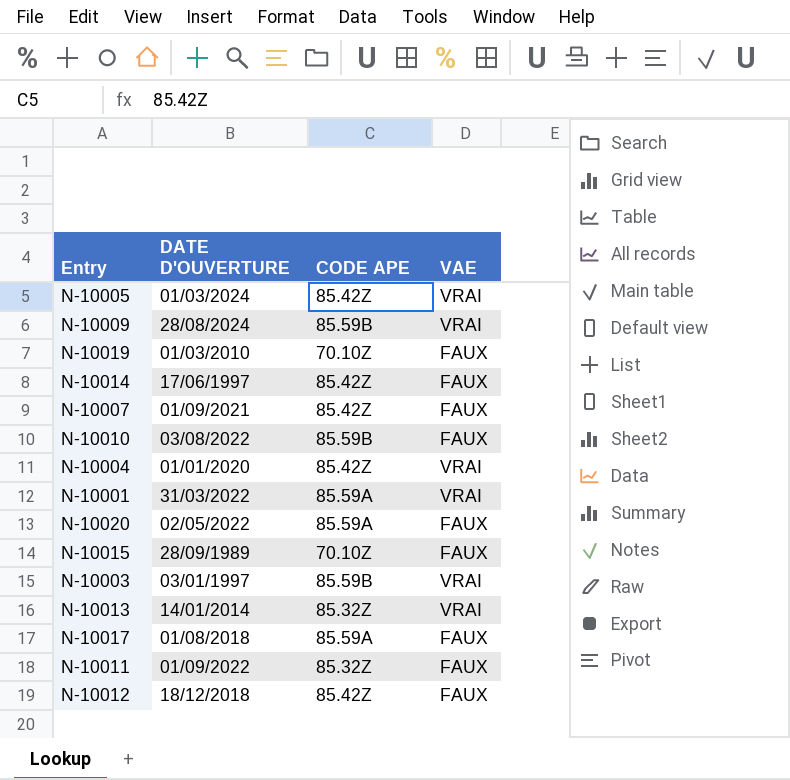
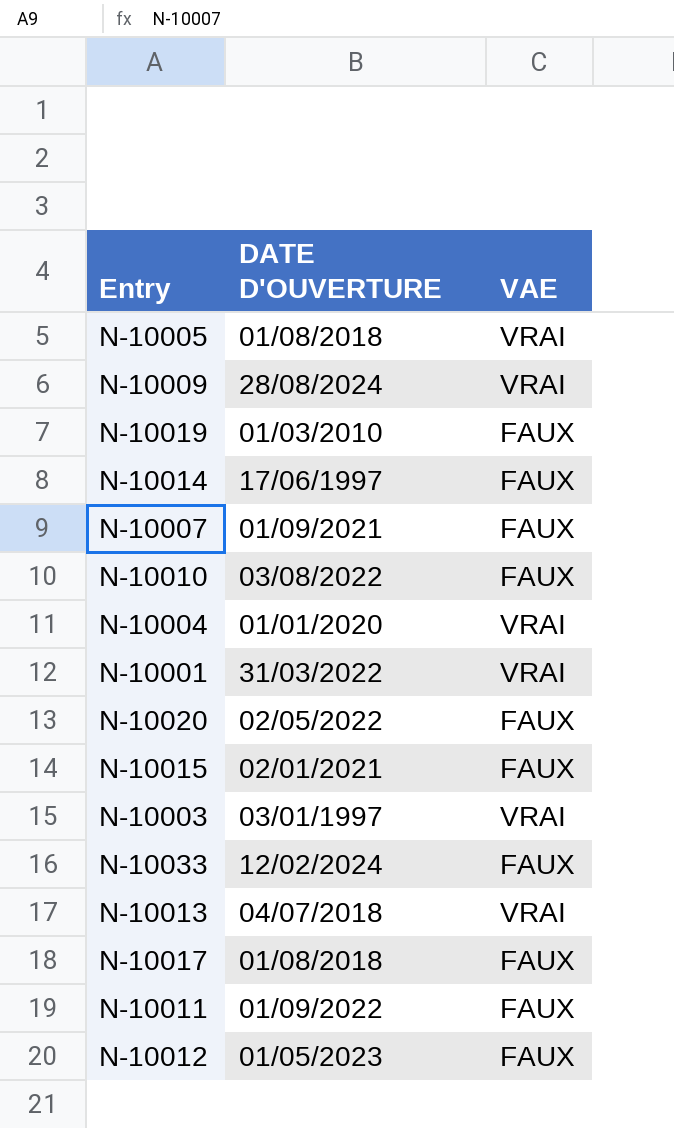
column CODE APE | position: 3 -> none
N-10005 | DATE D'OUVERTURE: 01/03/2024 -> 01/08/2018
N-10015 | DATE D'OUVERTURE: 28/09/1989 -> 02/01/2021
row N-10033: none -> 12/02/2024 | FAUX
N-10013 | DATE D'OUVERTURE: 14/01/2014 -> 04/07/2018
N-10012 | DATE D'OUVERTURE: 18/12/2018 -> 01/05/2023

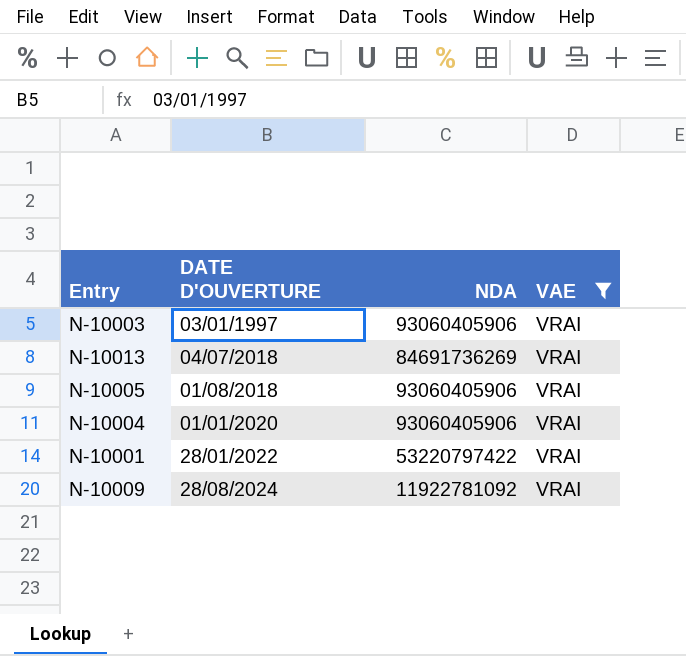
filter: none -> VAE = VRAI
row order: none -> DATE D'OUVERTURE ascending
column NDA | position: none -> 3
N-10001 | DATE D'OUVERTURE: 31/03/2022 -> 28/01/2022

